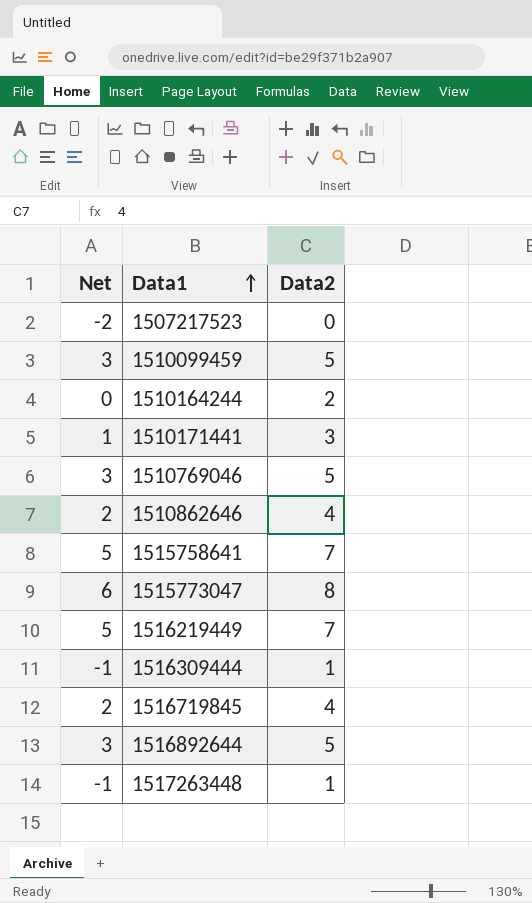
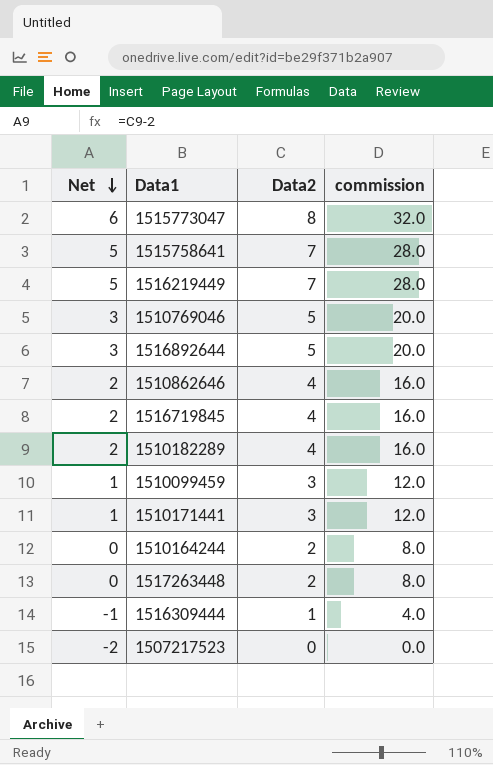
row order: Data1 ascending -> Net descending
column commission | formula: none -> [Data2] * 4
row 1510182289: none -> 2 | 4 | 16.0
1510099459 | Net: 3 -> 1
1510099459 | Data2: 5 -> 3
1517263448 | Net: -1 -> 0
1517263448 | Data2: 1 -> 2

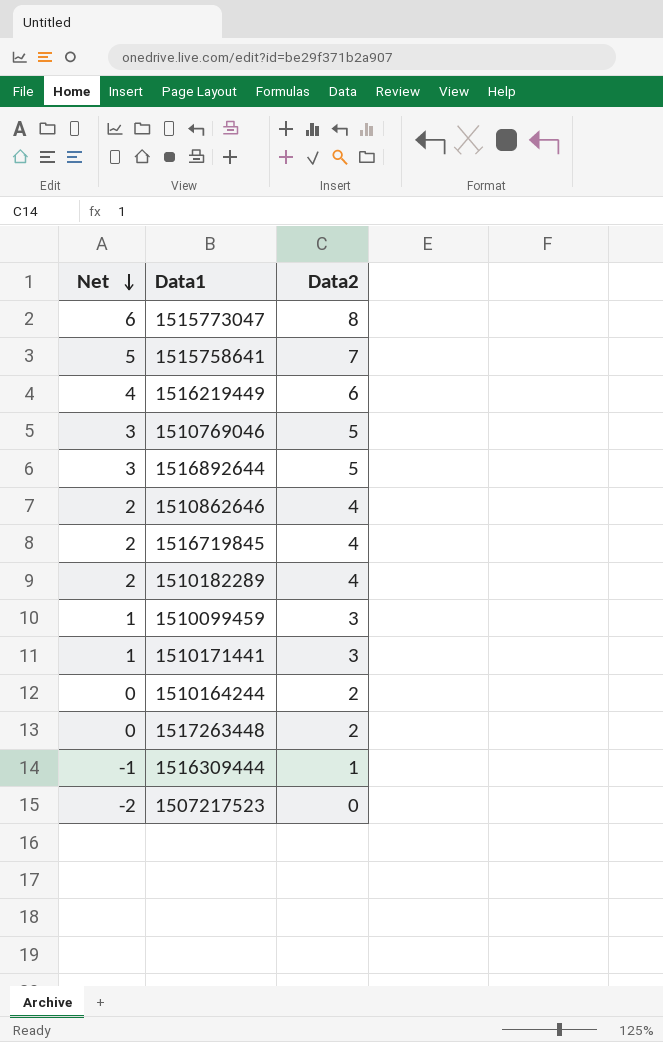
column commission | formula: [Data2] * 4 -> none
1516219449 | Net: 5 -> 4
1516219449 | Data2: 7 -> 6

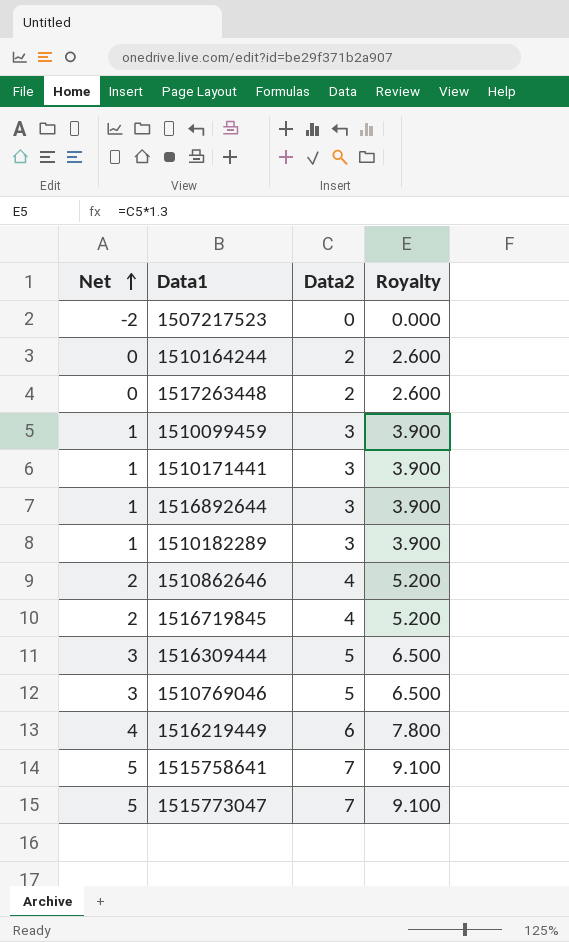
row order: Net descending -> Net ascending
column Royalty | formula: none -> [Data2] * 1.3
1516892644 | Net: 3 -> 1
1516892644 | Data2: 5 -> 3
1510182289 | Net: 2 -> 1
1510182289 | Data2: 4 -> 3
1516309444 | Net: -1 -> 3
1516309444 | Data2: 1 -> 5
1515773047 | Net: 6 -> 5
1515773047 | Data2: 8 -> 7

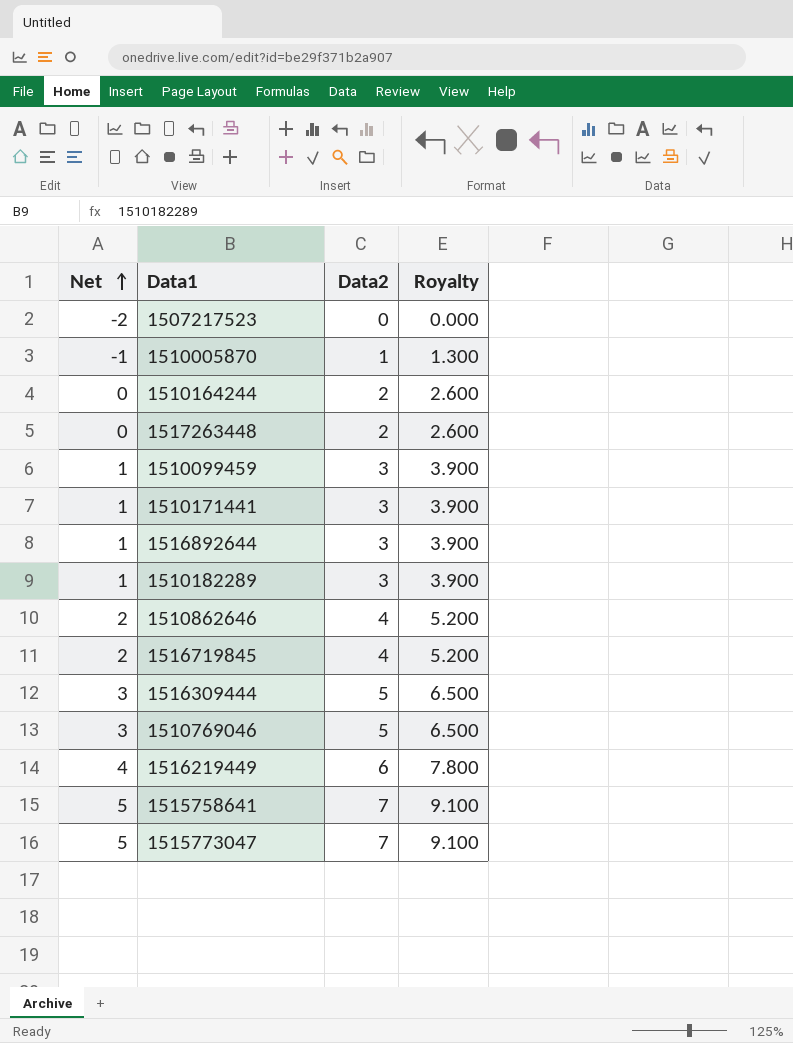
row 1510005870: none -> -1 | 1 | 1.300

